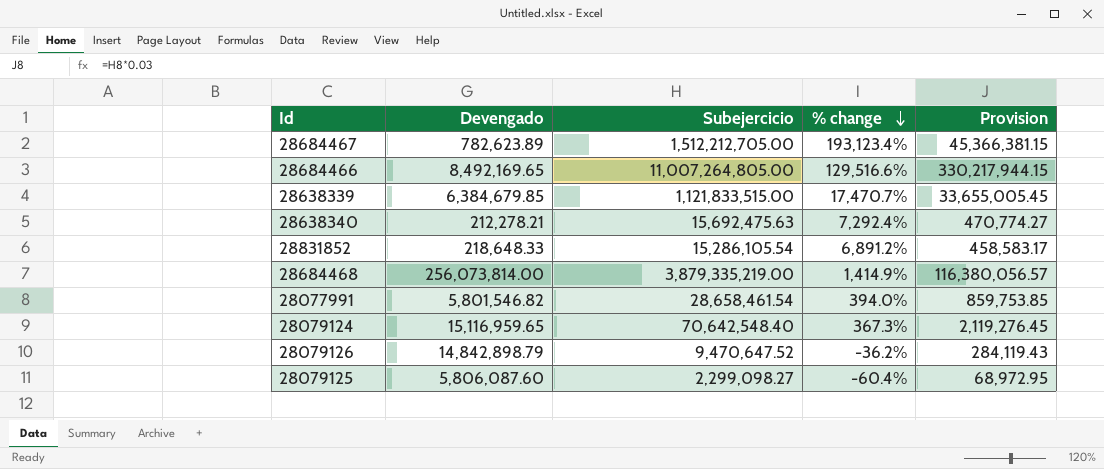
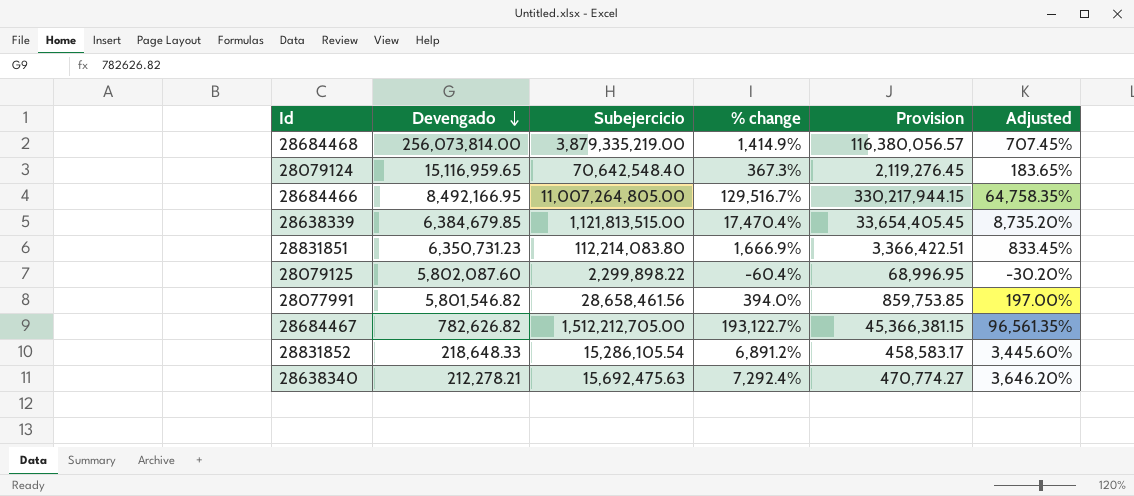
row order: % change descending -> Devengado descending
column Adjusted | formula: none -> [% change] * 0.5
row 28079126: 14,842,898.79 | 9,470,647.52 | -36.2% | 284,119.43 -> none
28684466 | Devengado: 8,492,169.65 -> 8,492,166.95
28684466 | % change: 129,516.6% -> 129,516.7%
28638339 | Subejercicio: 1,121,833,515.00 -> 1,121,813,515.00
28638339 | % change: 17,470.7% -> 17,470.4%
28638339 | Provision: 33,655,005.45 -> 33,654,405.45
row 28831851: none -> 6,350,731.23 | 112,214,083.80 | 1,666.9% | 3,366,422.51 | 833.45%
28079125 | Devengado: 5,806,087.60 -> 5,802,087.60
28079125 | Subejercicio: 2,299,098.27 -> 2,299,898.22
28079125 | Provision: 68,972.95 -> 68,996.95
28077991 | Subejercicio: 28,658,461.54 -> 28,658,461.56
28684467 | Devengado: 782,623.89 -> 782,626.82
28684467 | % change: 193,123.4% -> 193,122.7%

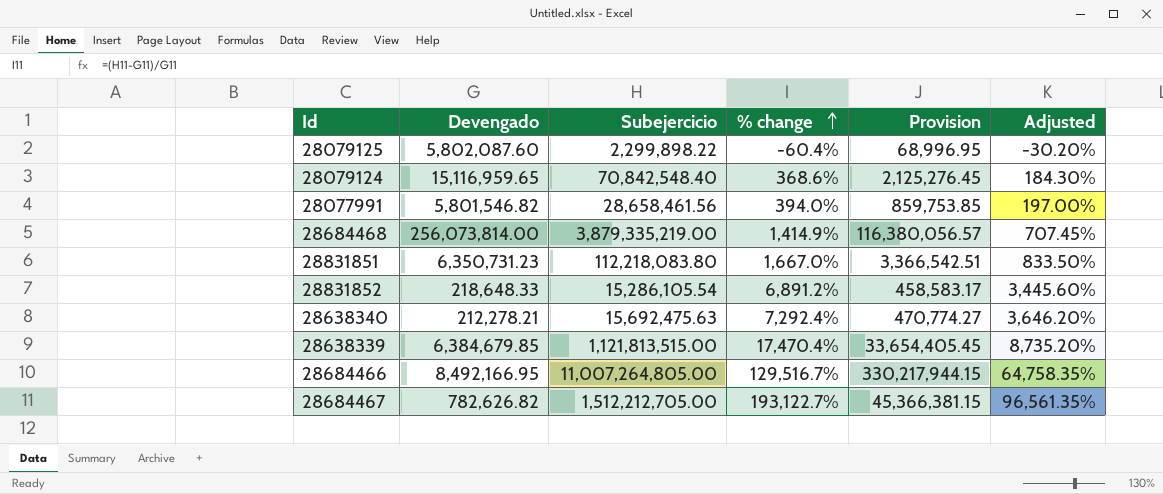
row order: Devengado descending -> % change ascending
28079124 | Subejercicio: 70,642,548.40 -> 70,842,548.40
28079124 | % change: 367.3% -> 368.6%
28079124 | Provision: 2,119,276.45 -> 2,125,276.45
28079124 | Adjusted: 183.65% -> 184.30%
28831851 | Subejercicio: 112,214,083.80 -> 112,218,083.80
28831851 | % change: 1,666.9% -> 1,667.0%
28831851 | Provision: 3,366,422.51 -> 3,366,542.51
28831851 | Adjusted: 833.45% -> 833.50%

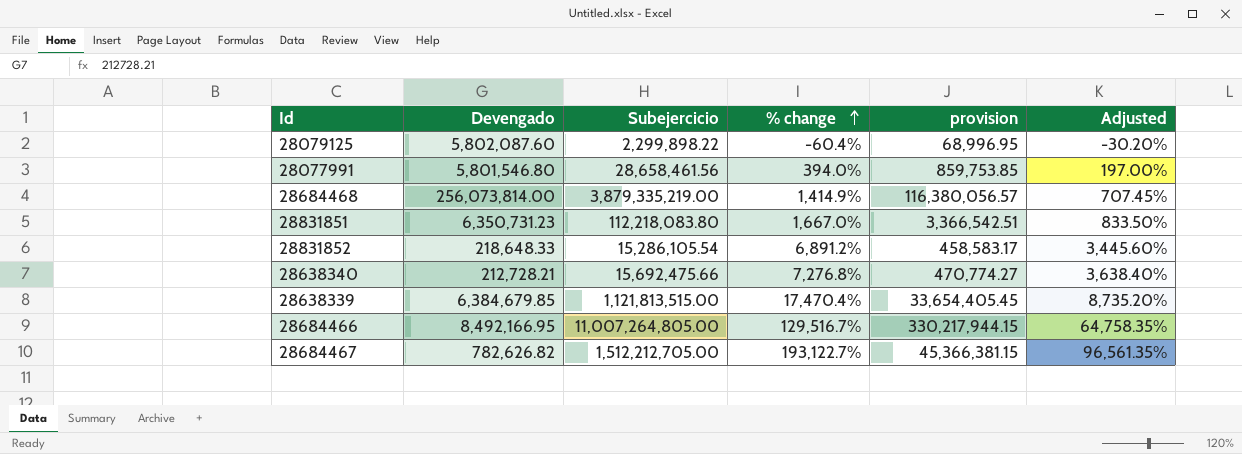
column name: Provision -> provision
row 28079124: 15,116,959.65 | 70,842,548.40 | 368.6% | 2,125,276.45 | 184.30% -> none
28077991 | Devengado: 5,801,546.82 -> 5,801,546.80
28638340 | Devengado: 212,278.21 -> 212,728.21
28638340 | Subejercicio: 15,692,475.63 -> 15,692,475.66
28638340 | % change: 7,292.4% -> 7,276.8%
28638340 | Adjusted: 3,646.20% -> 3,638.40%

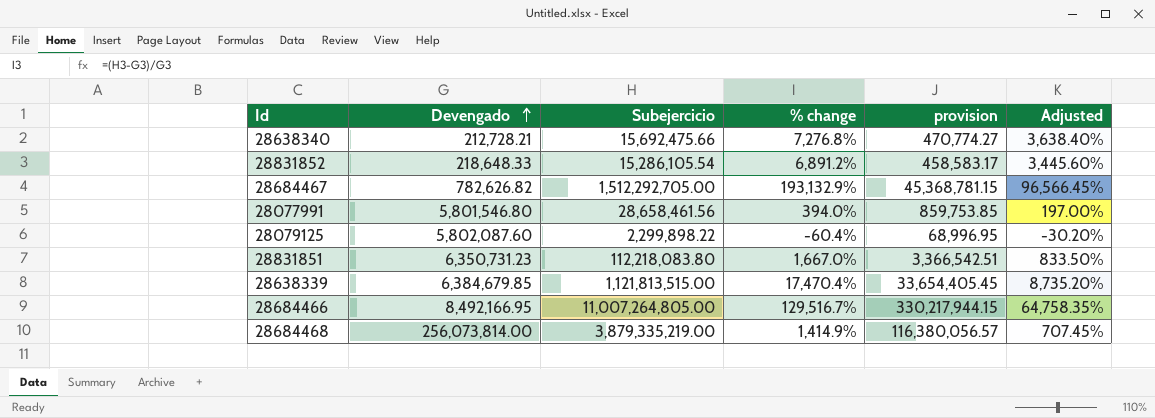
row order: % change ascending -> Devengado ascending
28684467 | Subejercicio: 1,512,212,705.00 -> 1,512,292,705.00
28684467 | % change: 193,122.7% -> 193,132.9%
28684467 | provision: 45,366,381.15 -> 45,368,781.15
28684467 | Adjusted: 96,561.35% -> 96,566.45%

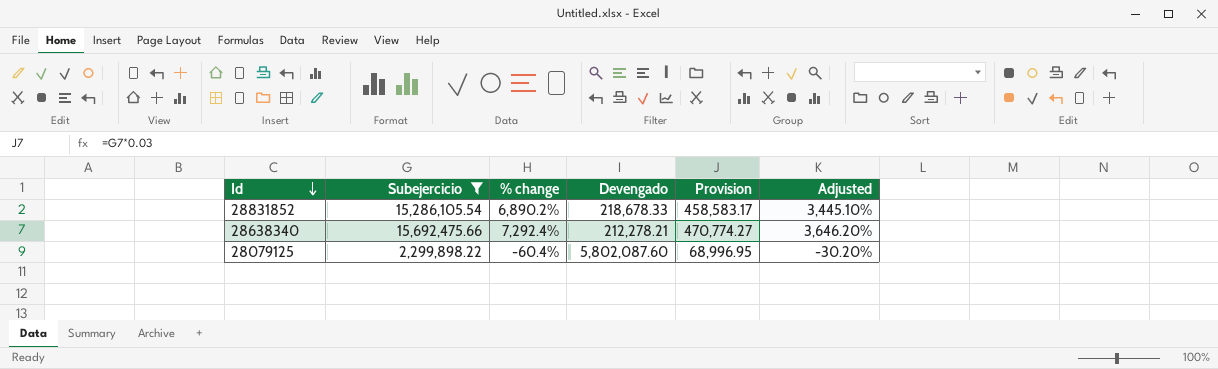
filter: none -> Subejercicio <= 15,692,475.66
row order: Devengado ascending -> Id descending
column Devengado | position: 2 -> 4
column name: provision -> Provision
28831852 | % change: 6,891.2% -> 6,890.2%
28831852 | Devengado: 218,648.33 -> 218,678.33
28831852 | Adjusted: 3,445.60% -> 3,445.10%
28638340 | % change: 7,276.8% -> 7,292.4%
28638340 | Devengado: 212,728.21 -> 212,278.21
28638340 | Adjusted: 3,638.40% -> 3,646.20%

